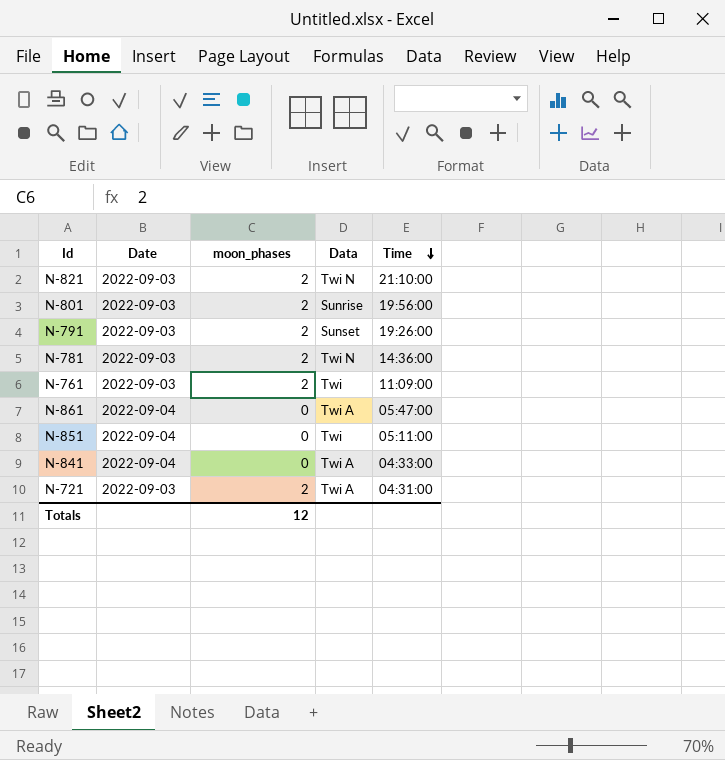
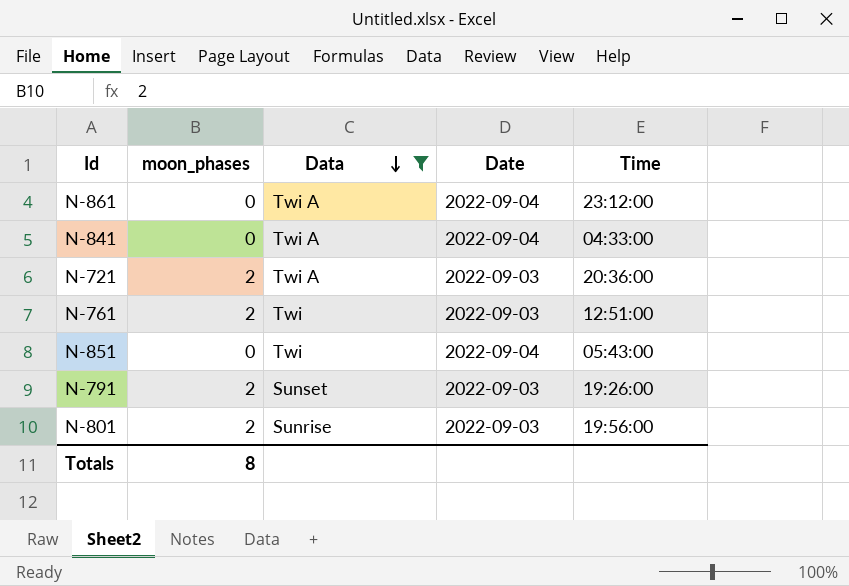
filter: none -> Data != Twi N
row order: Time descending -> Data descending
column Date | position: 2 -> 4
N-861 | Time: 05:47:00 -> 23:12:00
N-721 | Time: 04:31:00 -> 20:36:00
N-761 | Time: 11:09:00 -> 12:51:00
N-851 | Time: 05:11:00 -> 05:43:00
Totals | moon_phases: 12 -> 8

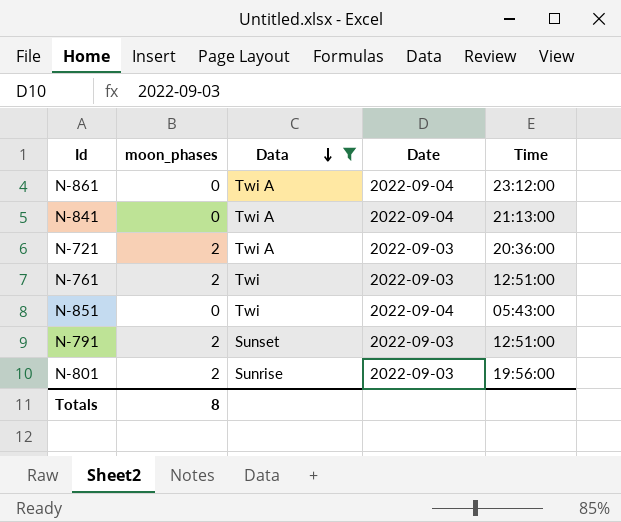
N-841 | Time: 04:33:00 -> 21:13:00
N-791 | Time: 19:26:00 -> 12:51:00

